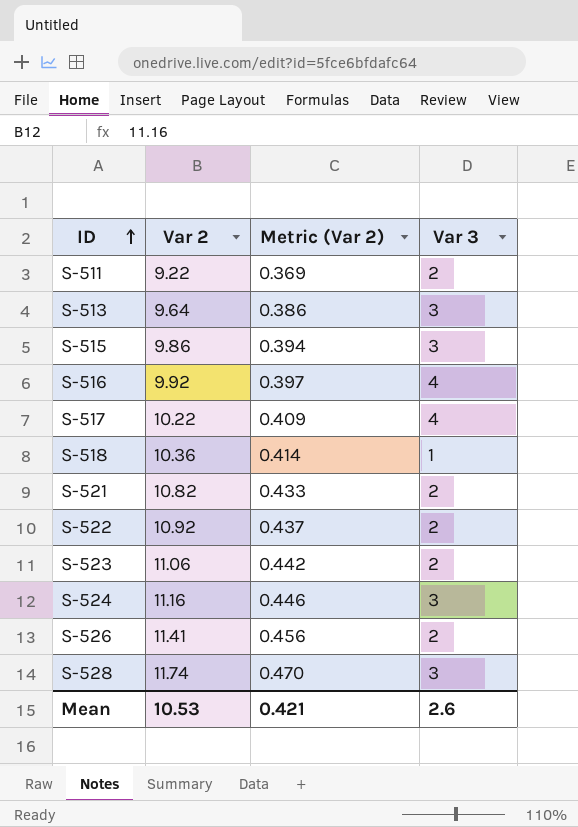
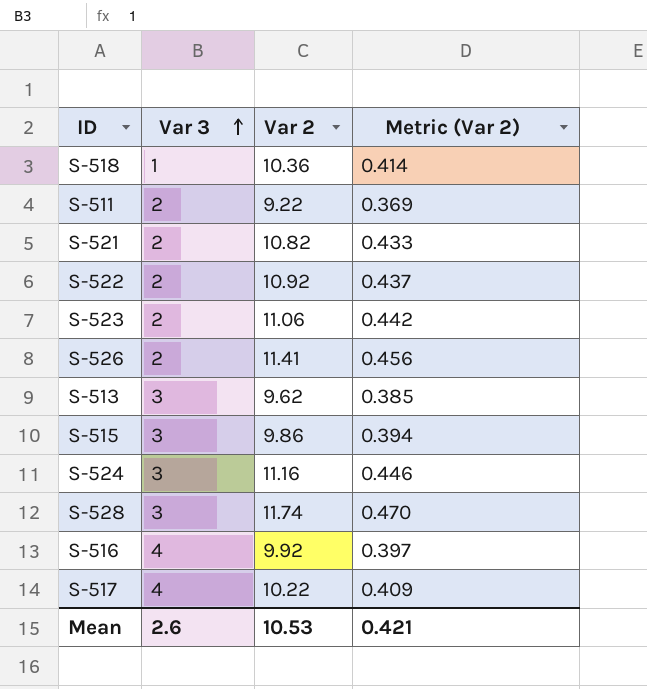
row order: ID ascending -> Var 3 ascending
column Var 3 | position: 4 -> 2
S-513 | Var 2: 9.64 -> 9.62
S-513 | Metric (Var 2): 0.386 -> 0.385

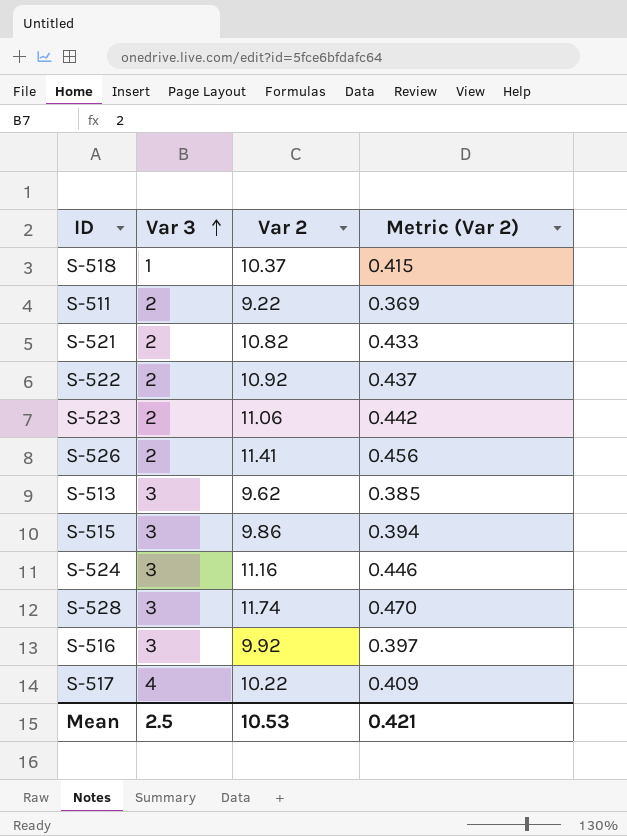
S-518 | Var 2: 10.36 -> 10.37
S-518 | Metric (Var 2): 0.414 -> 0.415
S-516 | Var 3: 4 -> 3
Mean | Var 3: 2.6 -> 2.5

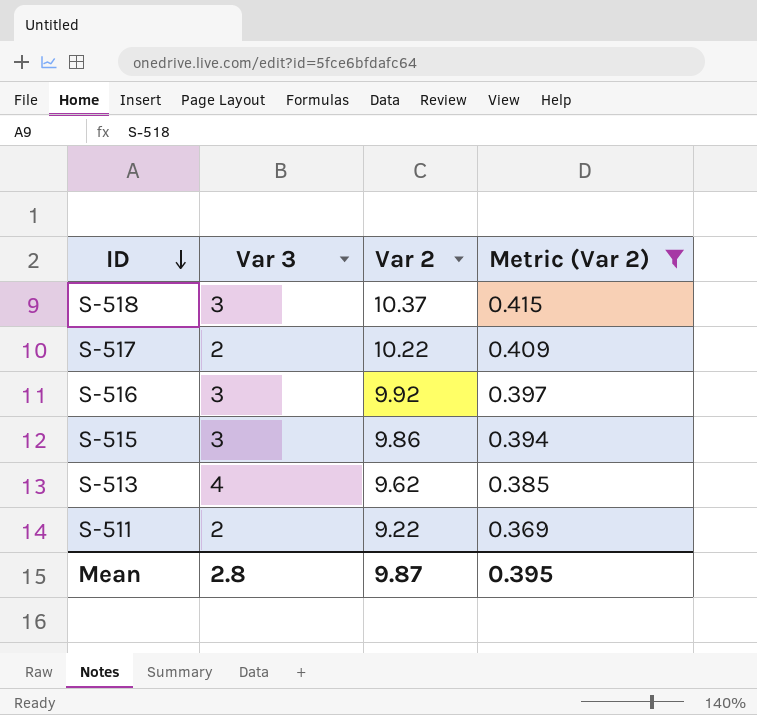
filter: none -> Metric (Var 2) <= 0.415
row order: Var 3 ascending -> ID descending
S-518 | Var 3: 1 -> 3
S-517 | Var 3: 4 -> 2
S-513 | Var 3: 3 -> 4
Mean | Var 3: 2.5 -> 2.8
Mean | Var 2: 10.53 -> 9.87
Mean | Metric (Var 2): 0.421 -> 0.395

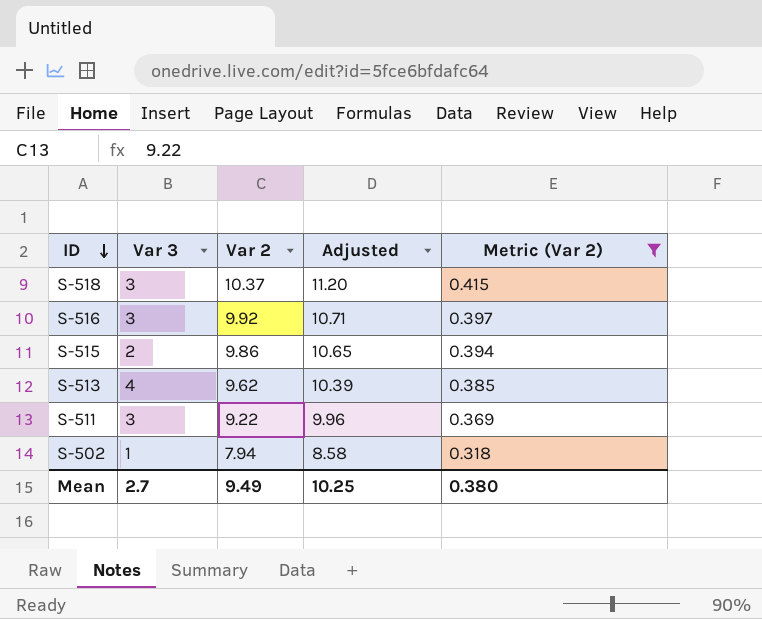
column Adjusted | formula: none -> [Var 2] * 1.08
row S-517: 2 | 10.22 | 0.409 -> none
S-515 | Var 3: 3 -> 2
S-511 | Var 3: 2 -> 3
row S-502: none -> 1 | 7.94 | 8.58 | 0.318
Mean | Var 3: 2.8 -> 2.7
Mean | Var 2: 9.87 -> 9.49
Mean | Metric (Var 2): 0.395 -> 0.380

